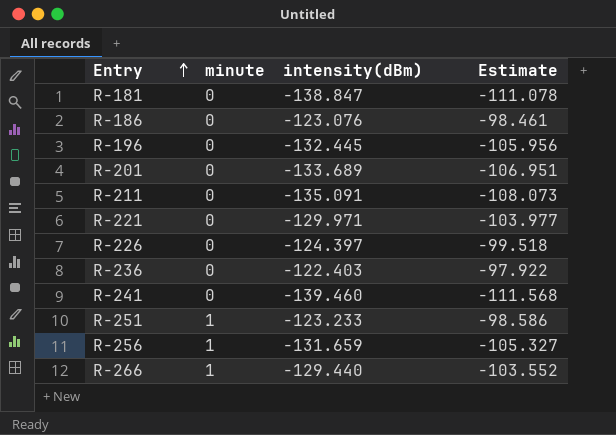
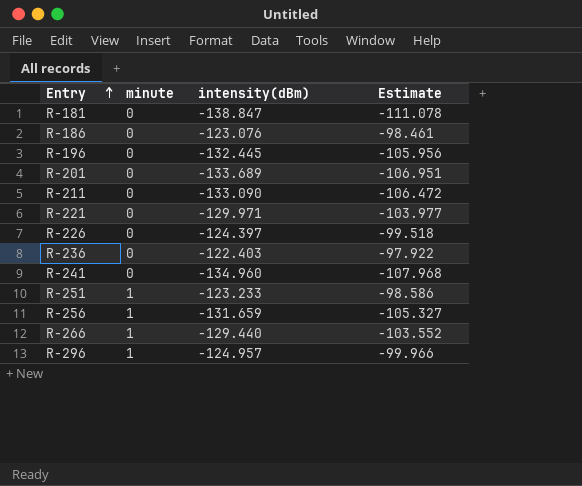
R-211 | intensity(dBm): -135.091 -> -133.090
R-211 | Estimate: -108.073 -> -106.472
R-241 | intensity(dBm): -139.460 -> -134.960
R-241 | Estimate: -111.568 -> -107.968
row R-296: none -> 1 | -124.957 | -99.966

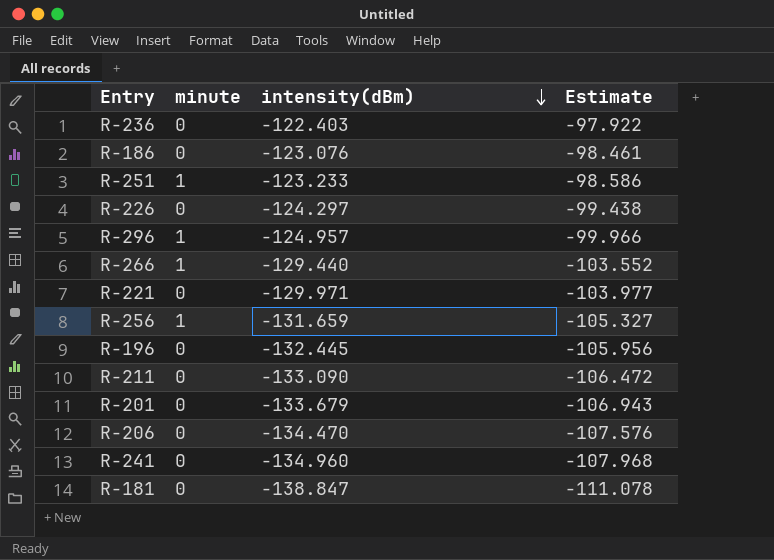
row order: Entry ascending -> intensity(dBm) descending
R-226 | intensity(dBm): -124.397 -> -124.297
R-226 | Estimate: -99.518 -> -99.438
R-201 | intensity(dBm): -133.689 -> -133.679
R-201 | Estimate: -106.951 -> -106.943
row R-206: none -> 0 | -134.470 | -107.576

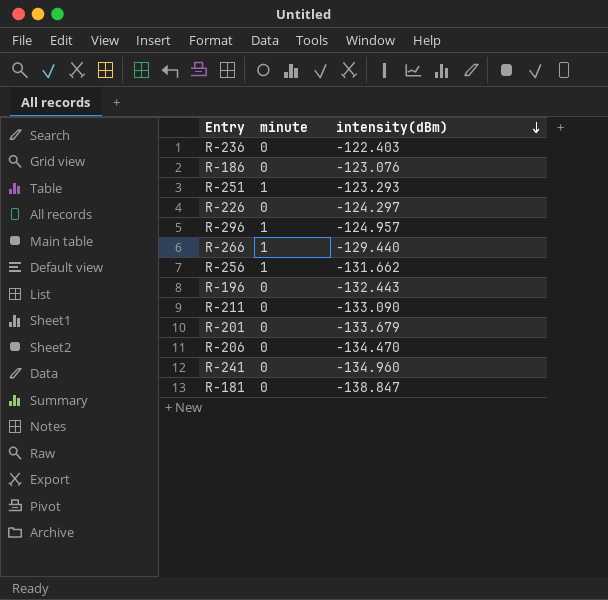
column Estimate | formula: [intensity(dBm)] * 0.8 -> none
row R-221: 0 | -129.971 | -103.977 -> none
R-251 | intensity(dBm): -123.233 -> -123.293
R-256 | intensity(dBm): -131.659 -> -131.662
R-196 | intensity(dBm): -132.445 -> -132.443

